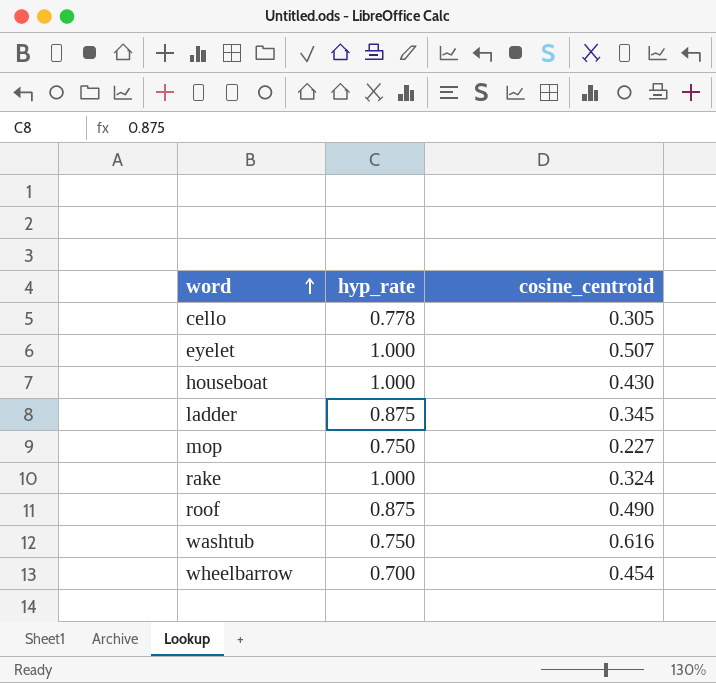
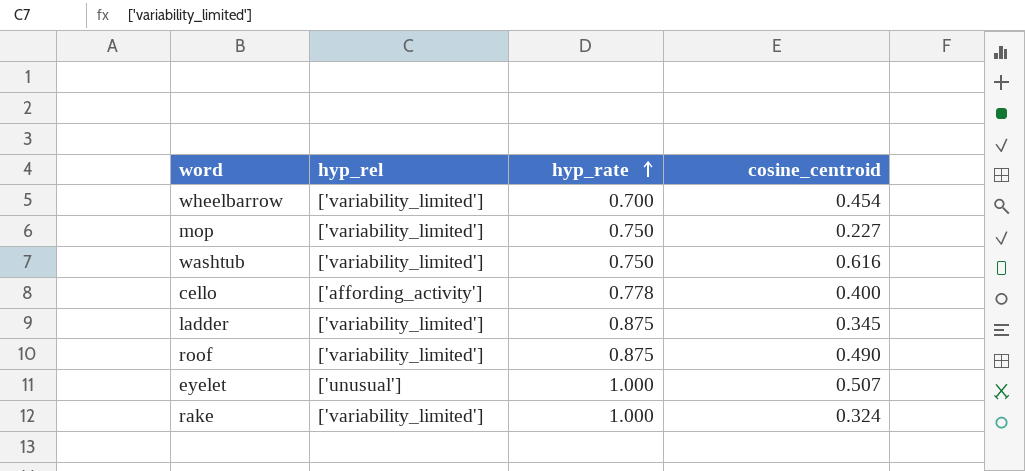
row order: word ascending -> hyp_rate ascending
column hyp_rel | position: none -> 2
row houseboat: 1.000 | 0.430 -> none
cello | cosine_centroid: 0.305 -> 0.400

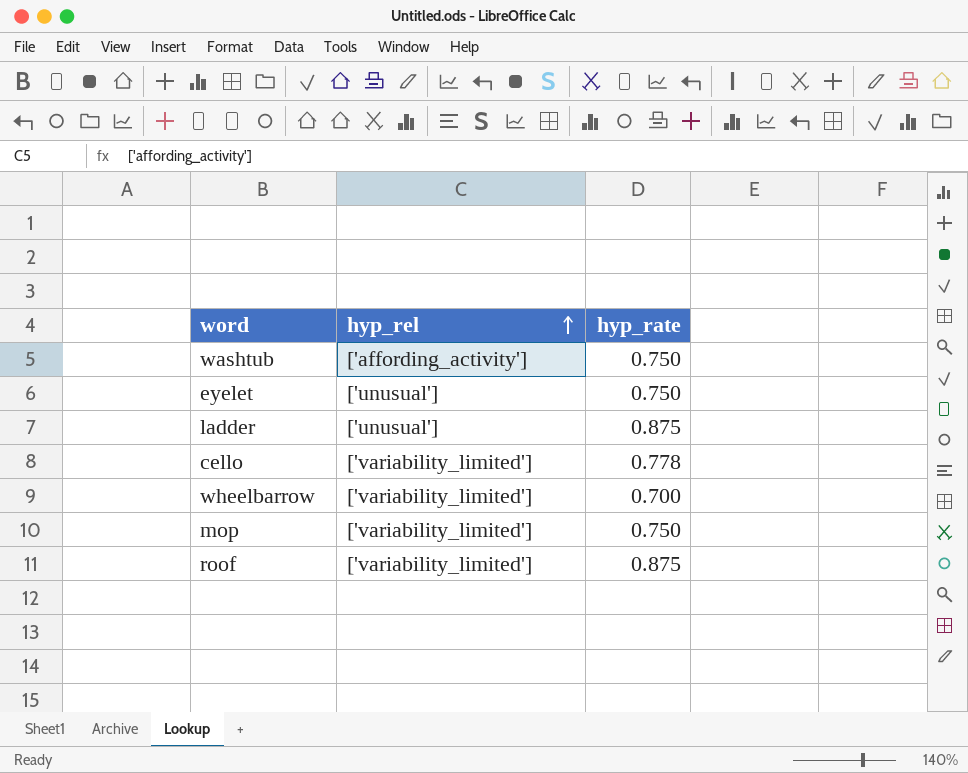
row order: hyp_rate ascending -> hyp_rel ascending
column cosine_centroid | position: 4 -> none
row rake: ['variability_limited'] | 1.000 | 0.324 -> none
washtub | hyp_rel: ['variability_limited'] -> ['affording_activity']
eyelet | hyp_rate: 1.000 -> 0.750
ladder | hyp_rel: ['variability_limited'] -> ['unusual']
cello | hyp_rel: ['affording_activity'] -> ['variability_limited']

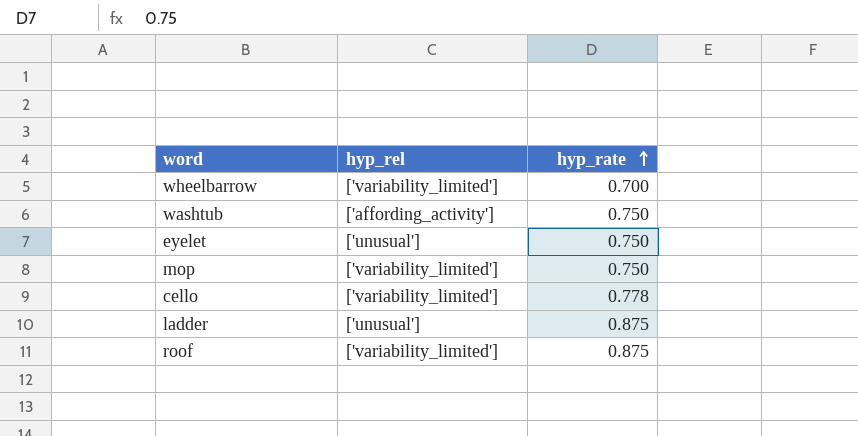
row order: hyp_rel ascending -> hyp_rate ascending

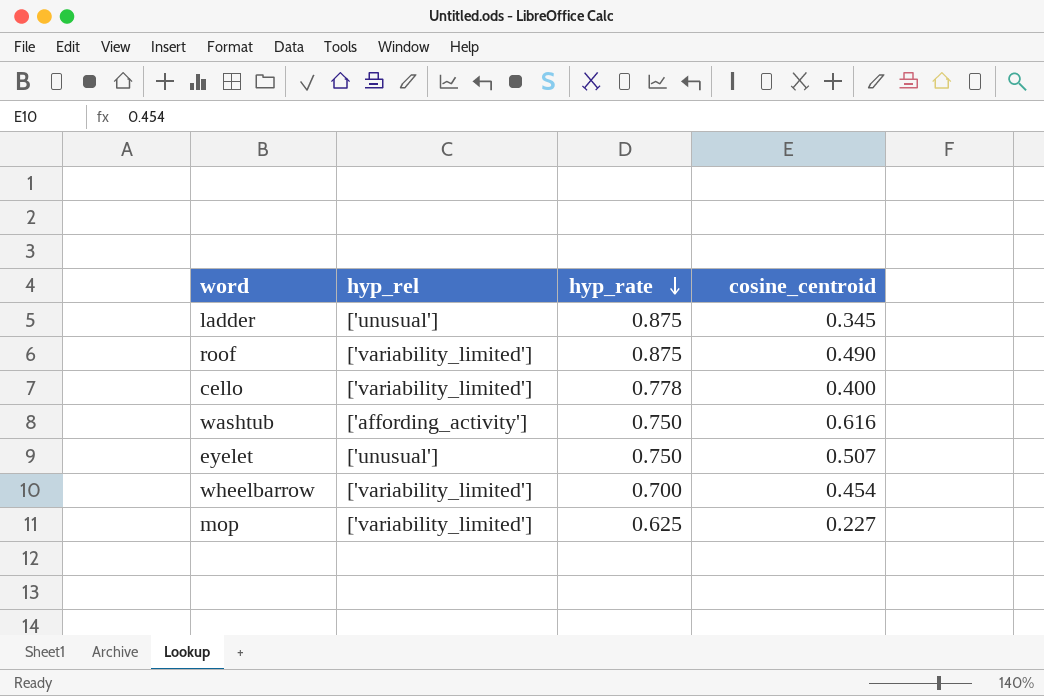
row order: hyp_rate ascending -> hyp_rate descending
column cosine_centroid | position: none -> 4
mop | hyp_rate: 0.750 -> 0.625

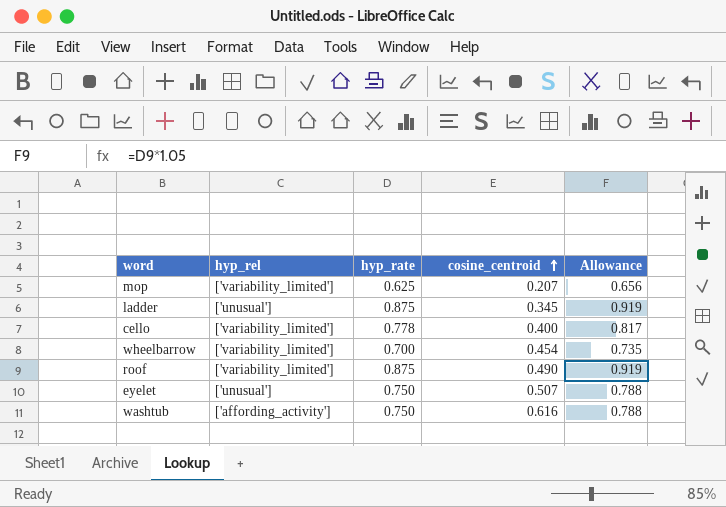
row order: hyp_rate descending -> cosine_centroid ascending
column Allowance | formula: none -> [hyp_rate] * 1.05
mop | cosine_centroid: 0.227 -> 0.207

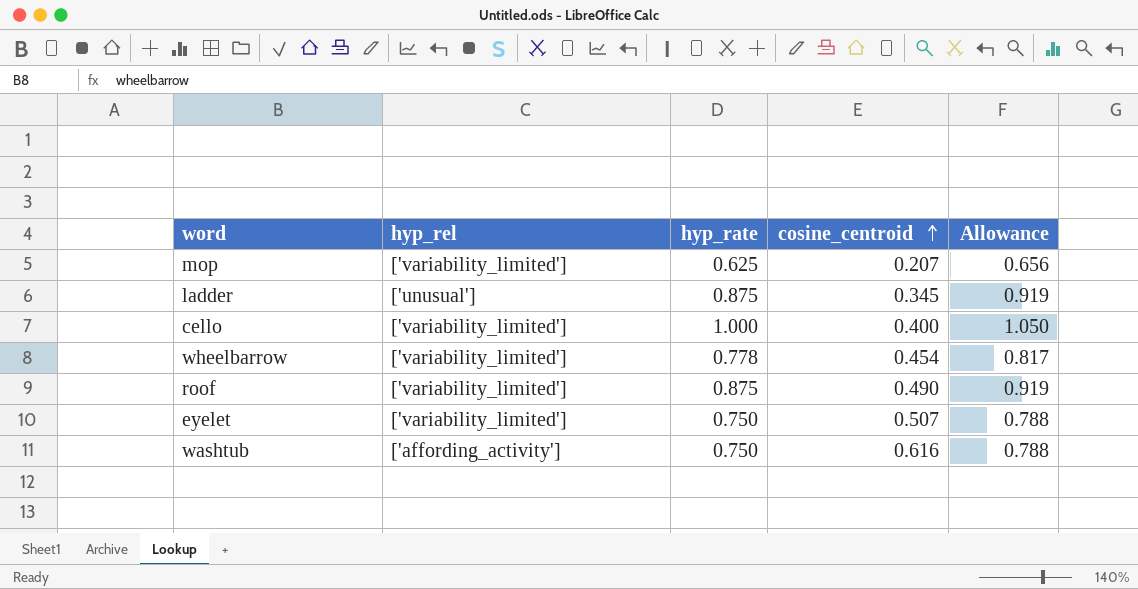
cello | hyp_rate: 0.778 -> 1.000
cello | Allowance: 0.817 -> 1.050
wheelbarrow | hyp_rate: 0.700 -> 0.778
wheelbarrow | Allowance: 0.735 -> 0.817
eyelet | hyp_rel: ['unusual'] -> ['variability_limited']

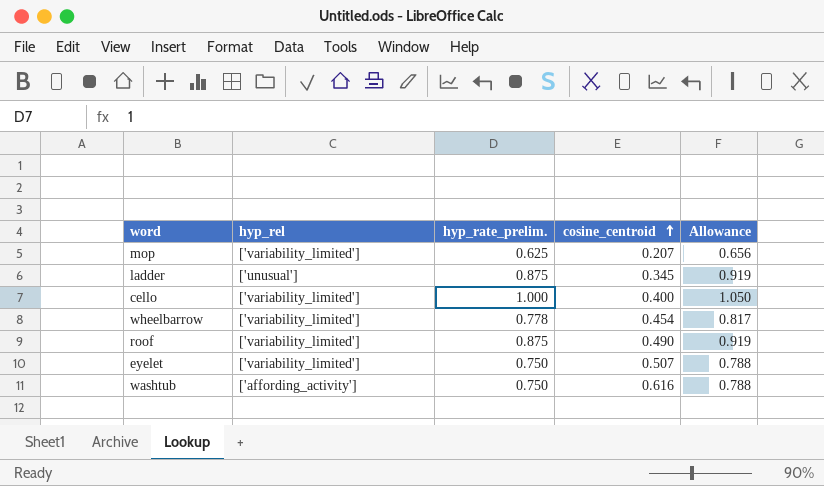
column name: hyp_rate -> hyp_rate_prelim.

